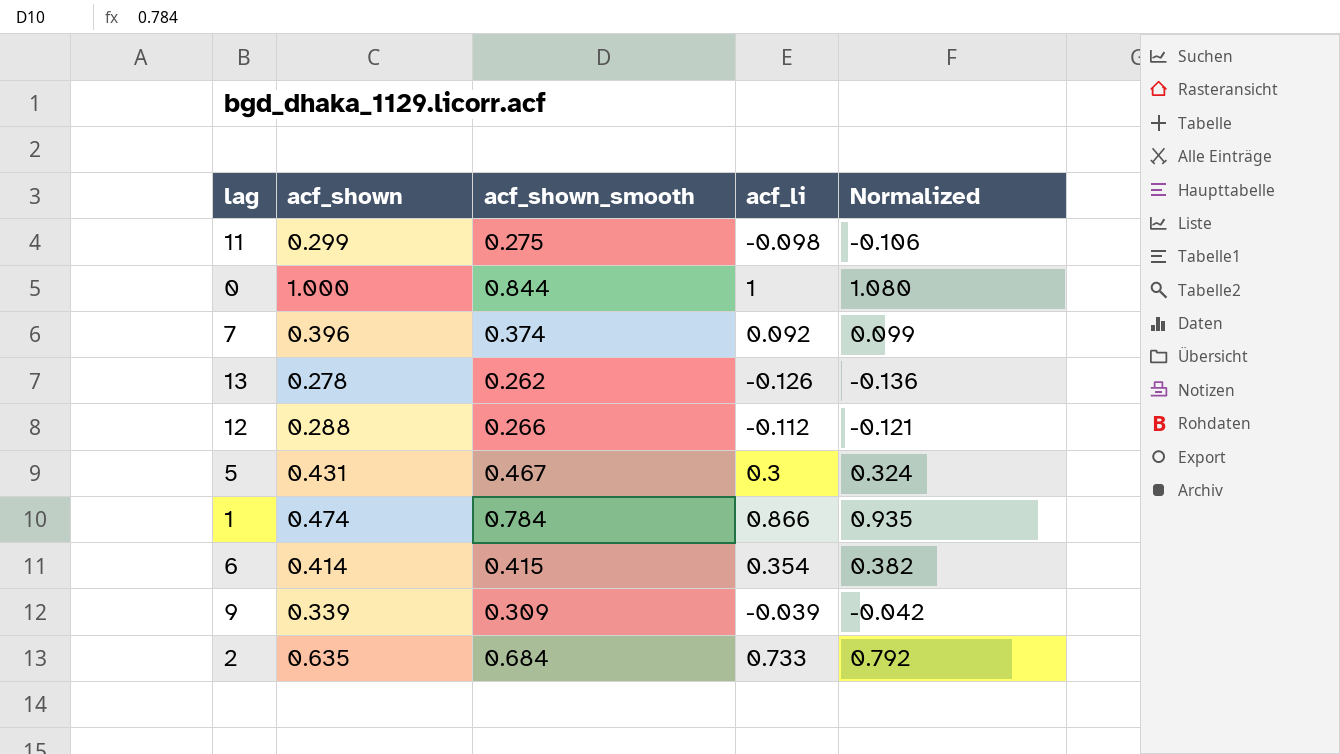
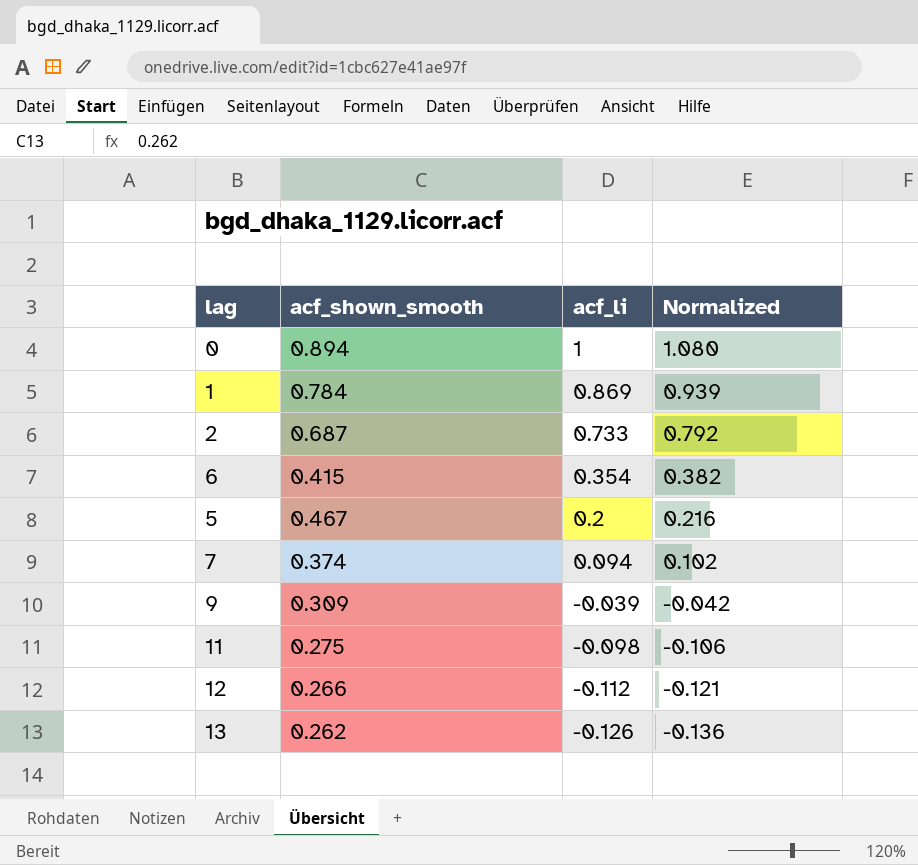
row order: none -> acf_li descending
column acf_shown | position: 2 -> none
0 | acf_shown_smooth: 0.844 -> 0.894
1 | acf_li: 0.866 -> 0.869
1 | Normalized: 0.935 -> 0.939
2 | acf_shown_smooth: 0.684 -> 0.687
5 | acf_li: 0.3 -> 0.2
5 | Normalized: 0.324 -> 0.216
7 | acf_li: 0.092 -> 0.094
7 | Normalized: 0.099 -> 0.102

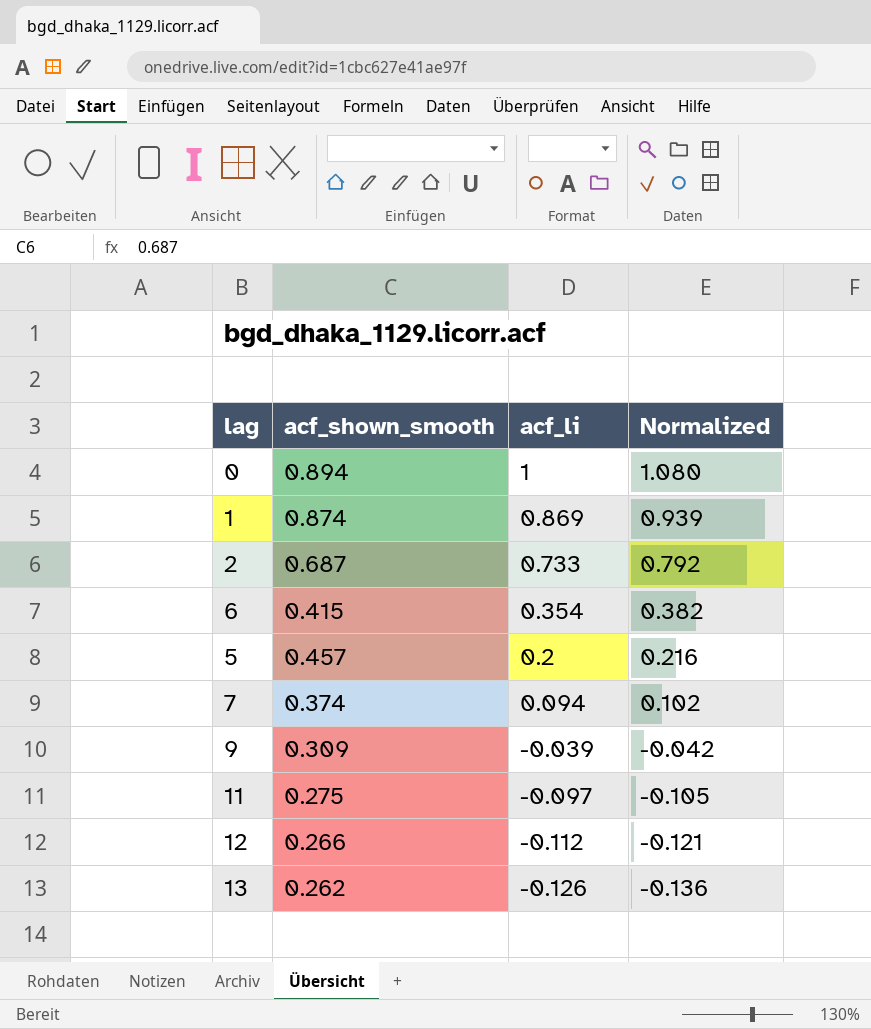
1 | acf_shown_smooth: 0.784 -> 0.874
5 | acf_shown_smooth: 0.467 -> 0.457
11 | acf_li: -0.098 -> -0.097
11 | Normalized: -0.106 -> -0.105

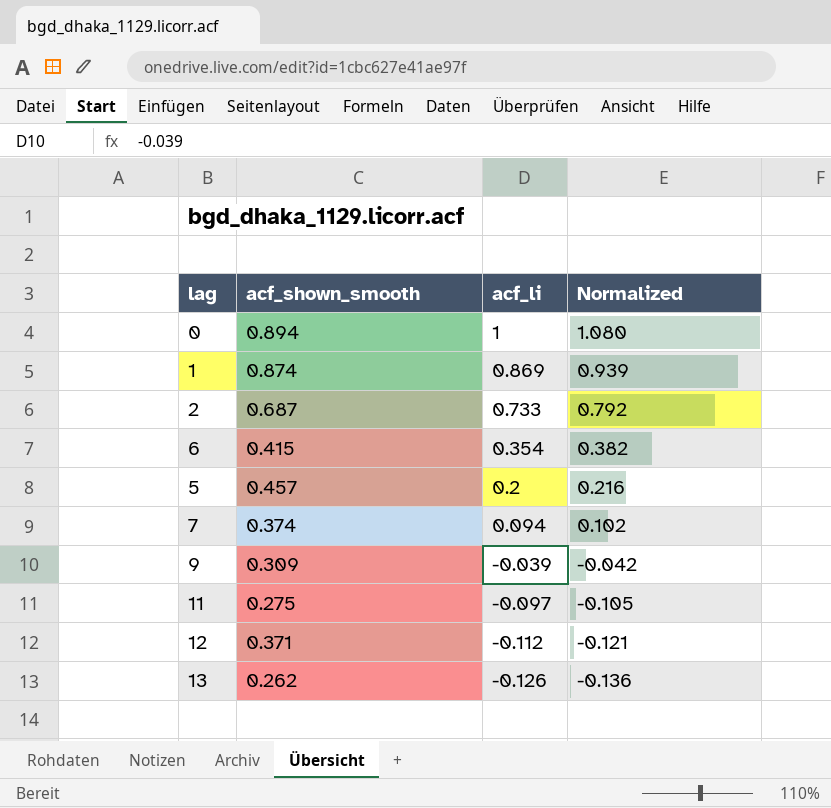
12 | acf_shown_smooth: 0.266 -> 0.371

